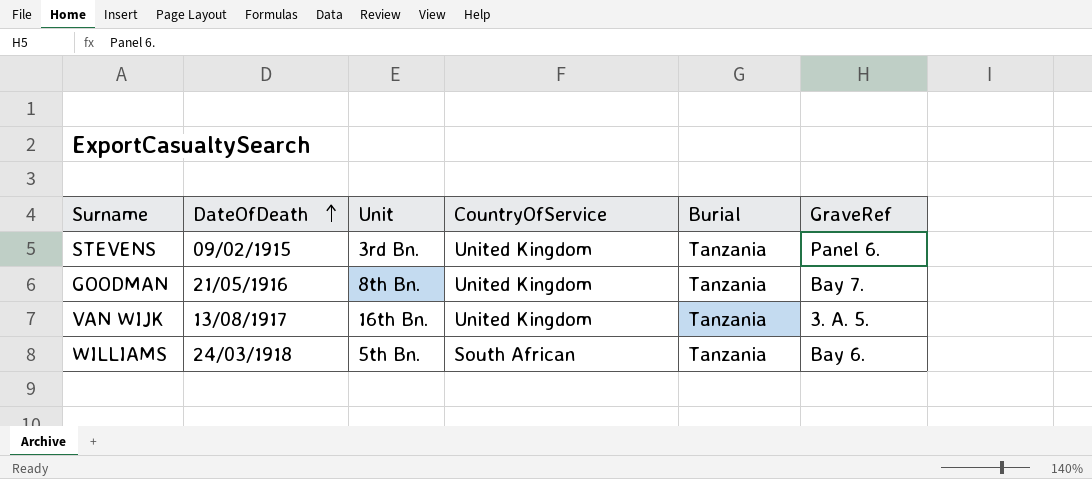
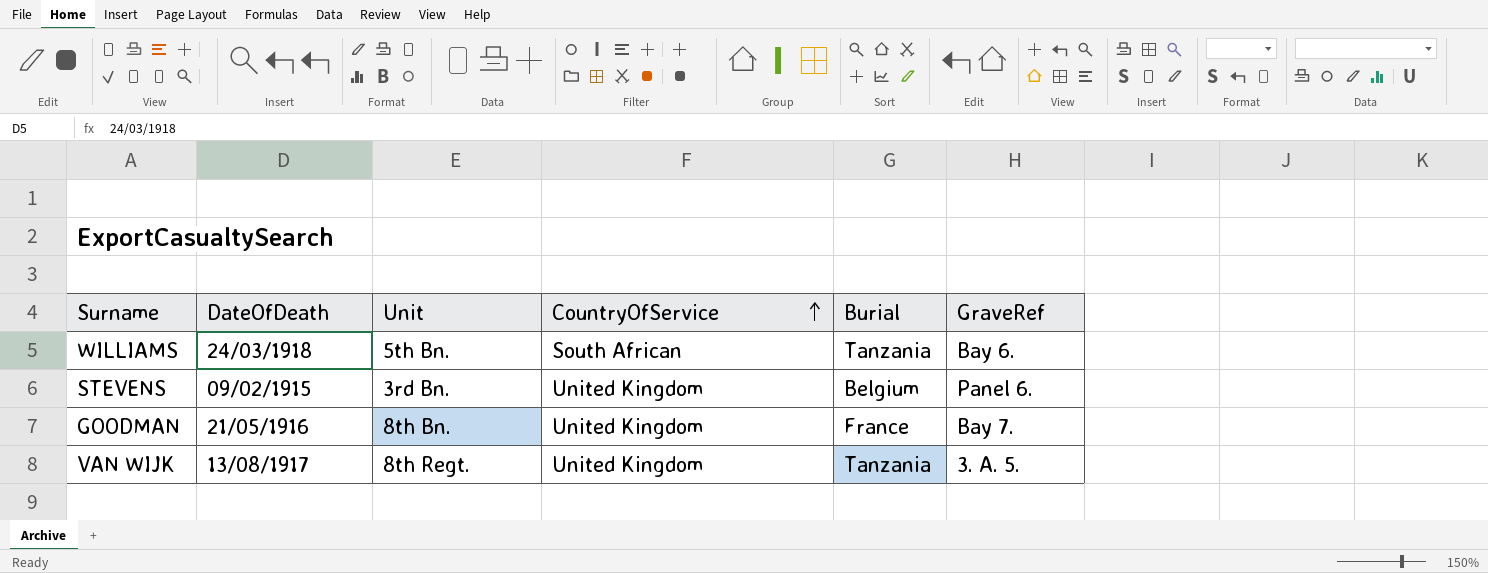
row order: DateOfDeath ascending -> CountryOfService ascending
STEVENS | Burial: Tanzania -> Belgium
GOODMAN | Burial: Tanzania -> France
VAN WIJK | Unit: 16th Bn. -> 8th Regt.

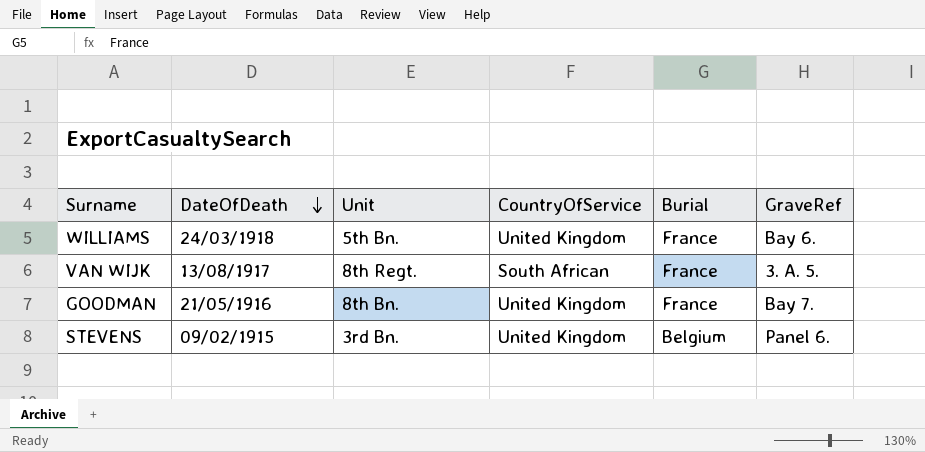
row order: CountryOfService ascending -> DateOfDeath descending
WILLIAMS | CountryOfService: South African -> United Kingdom
WILLIAMS | Burial: Tanzania -> France
VAN WIJK | CountryOfService: United Kingdom -> South African
VAN WIJK | Burial: Tanzania -> France

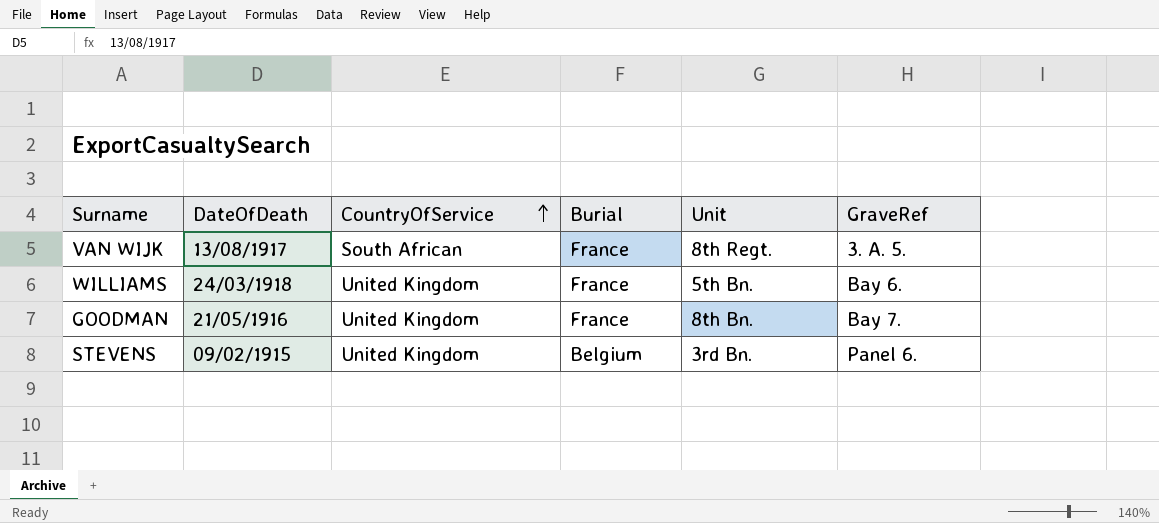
row order: DateOfDeath descending -> CountryOfService ascending
column Unit | position: 3 -> 5

